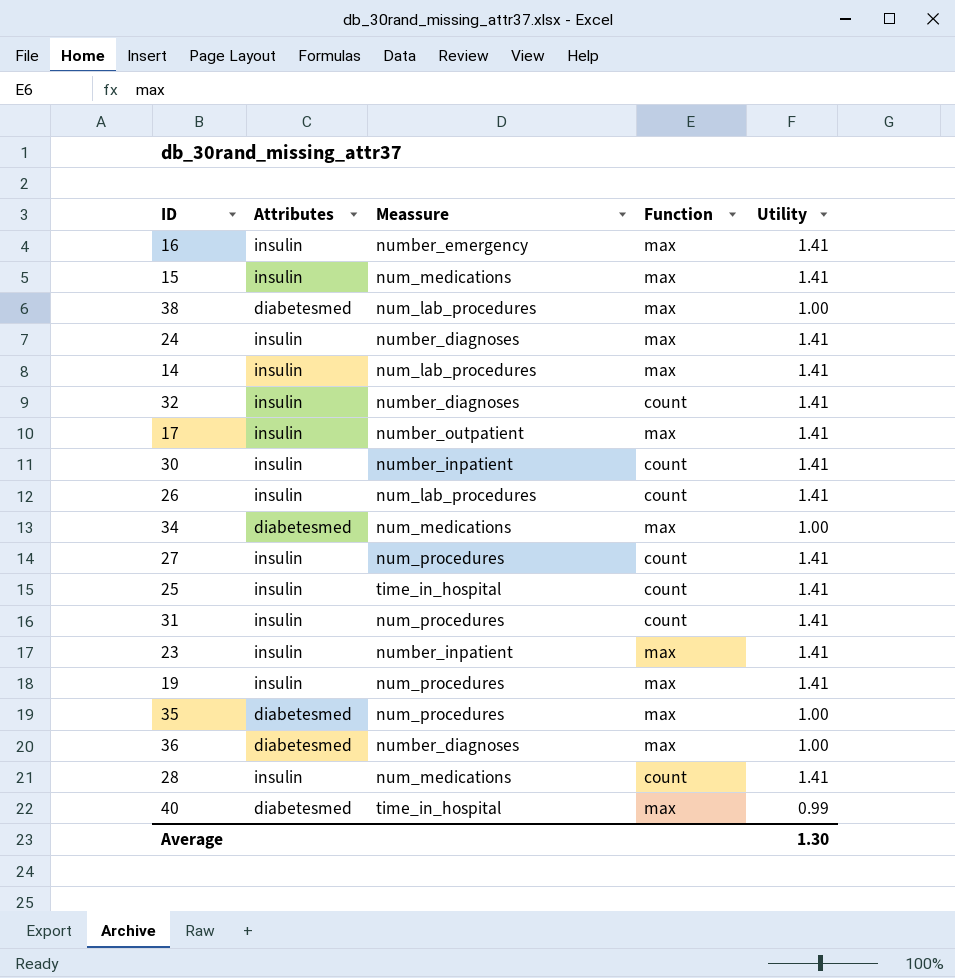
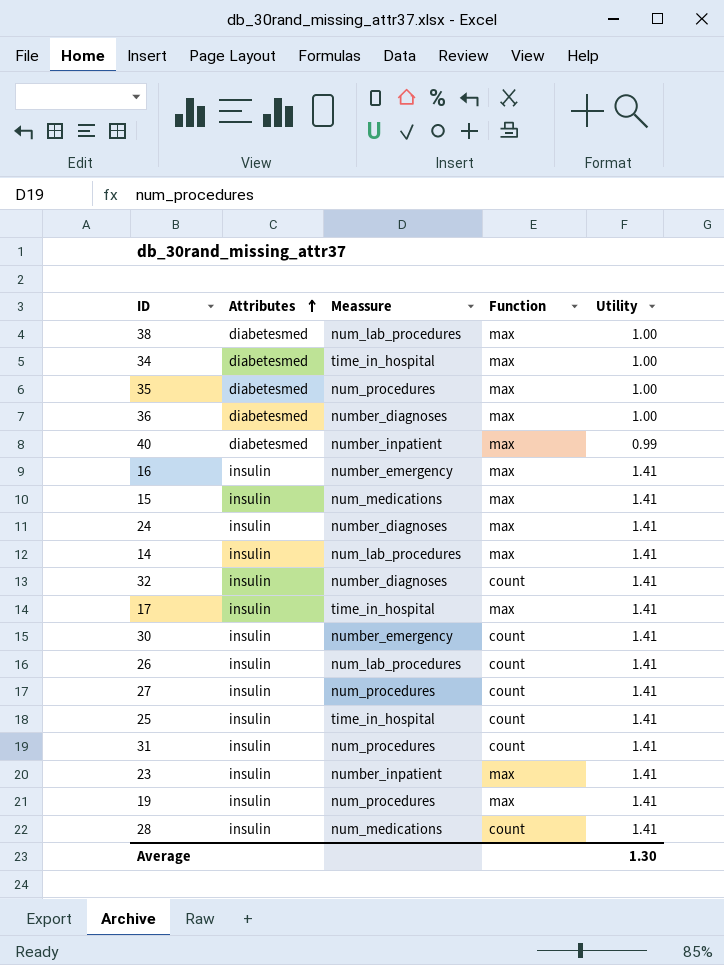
row order: none -> Attributes ascending
34 | Meassure: num_medications -> time_in_hospital
40 | Meassure: time_in_hospital -> number_inpatient
17 | Meassure: number_outpatient -> time_in_hospital
30 | Meassure: number_inpatient -> number_emergency

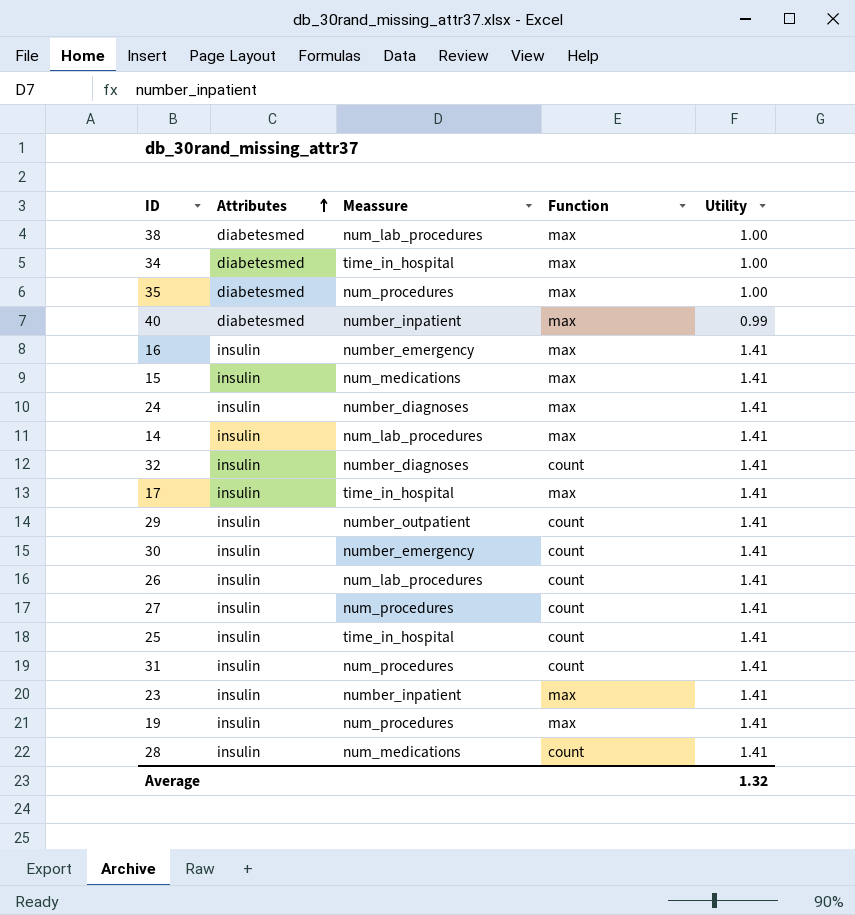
row 36: diabetesmed | number_diagnoses | max | 1.00 -> none
row 29: none -> insulin | number_outpatient | count | 1.41
Average | Utility: 1.30 -> 1.32

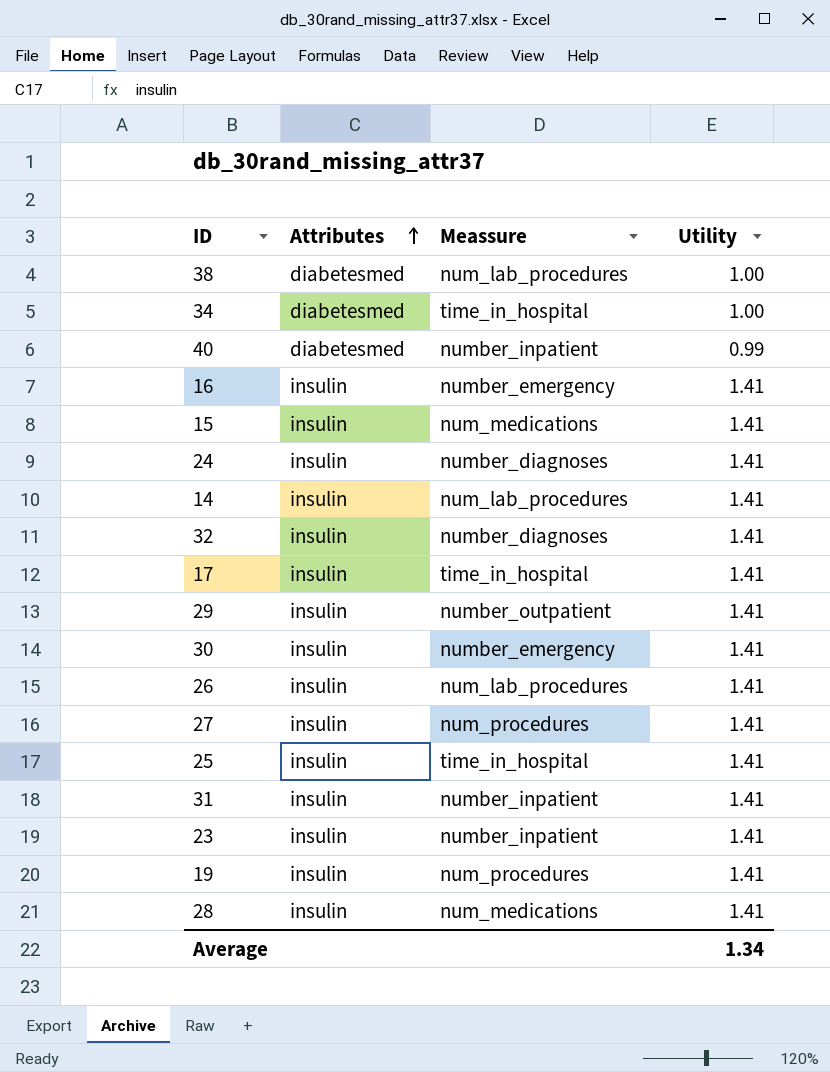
column Function | position: 4 -> none
row 35: diabetesmed | num_procedures | max | 1.00 -> none
31 | Meassure: num_procedures -> number_inpatient
Average | Utility: 1.32 -> 1.34

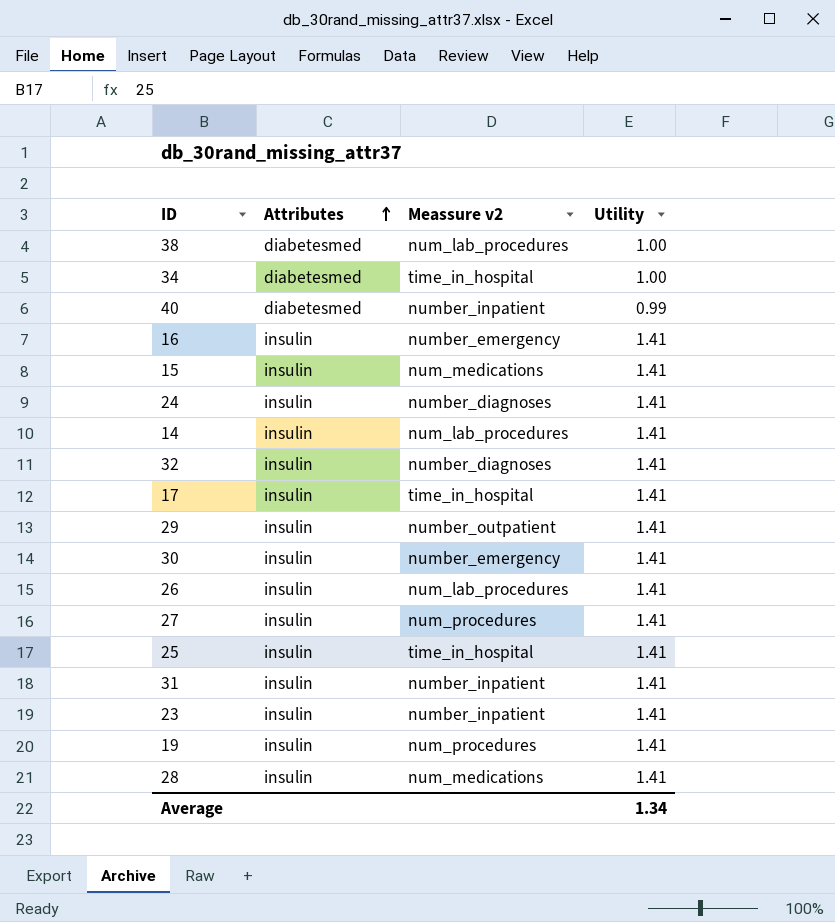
column name: Meassure -> Meassure v2

